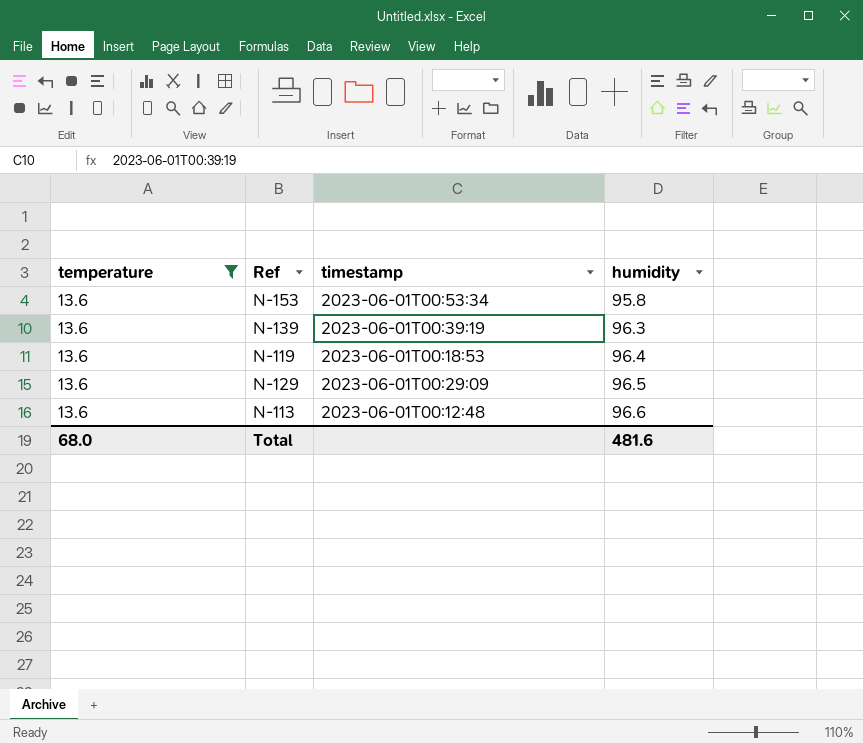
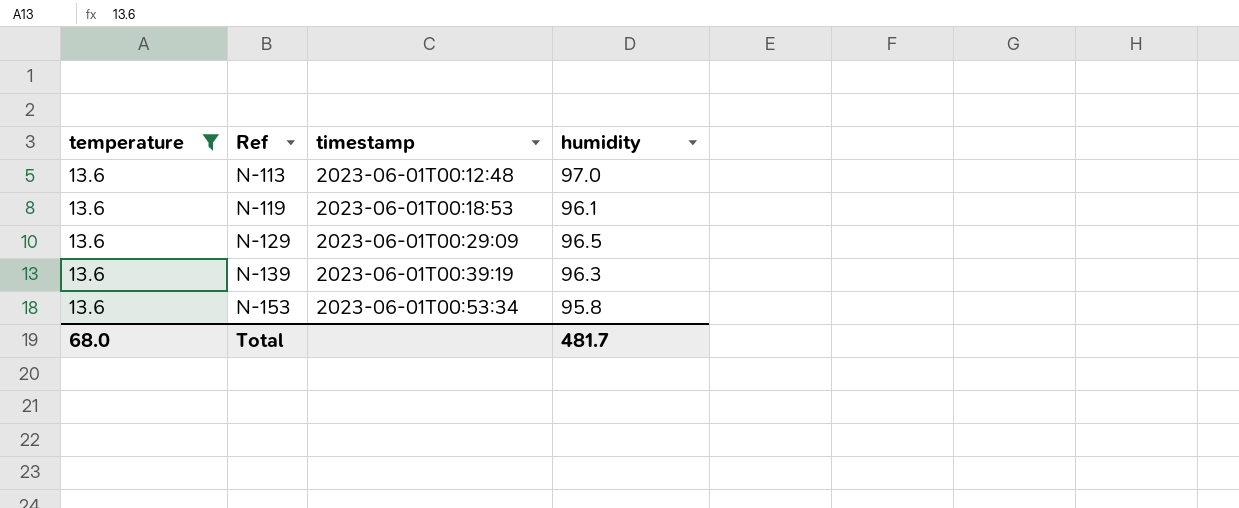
row order: humidity ascending -> Ref ascending
N-113 | humidity: 96.6 -> 97.0
N-119 | humidity: 96.4 -> 96.1
Total | humidity: 481.6 -> 481.7

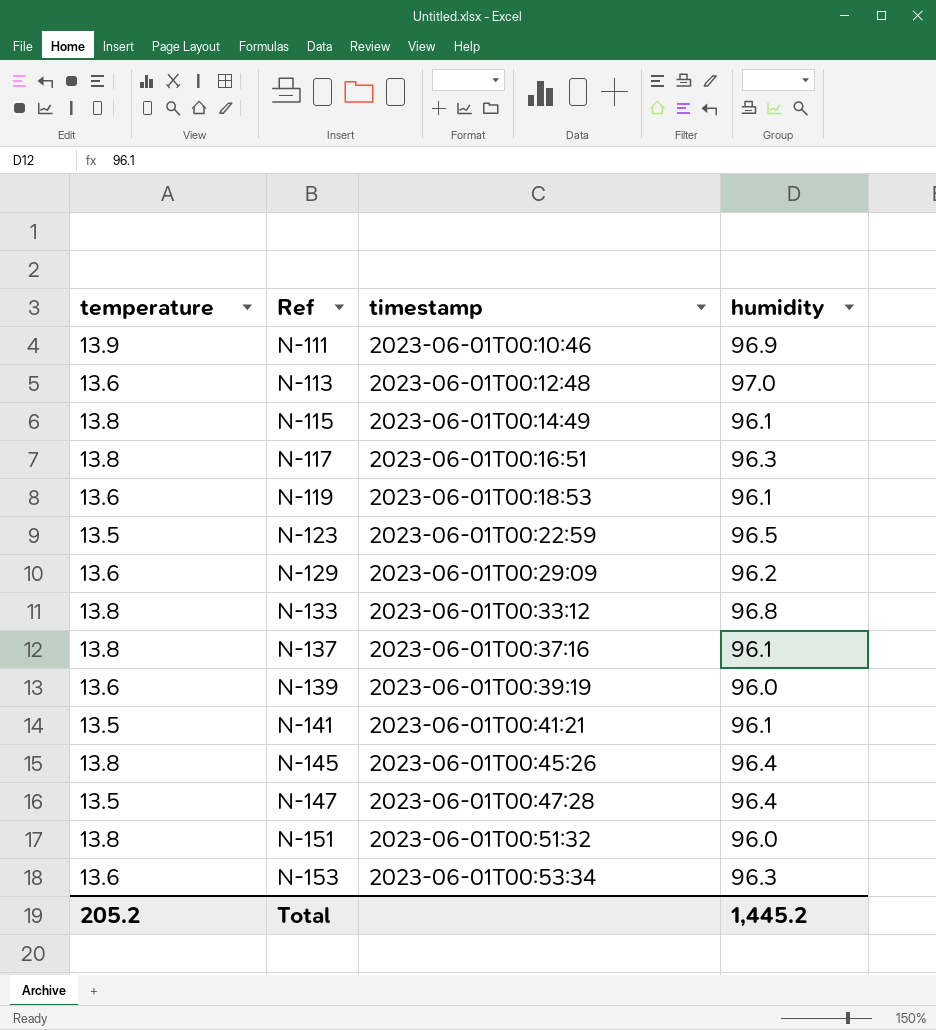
filter: temperature = 13.6 -> none
N-129 | humidity: 96.5 -> 96.2
N-139 | humidity: 96.3 -> 96.0
N-153 | humidity: 95.8 -> 96.3
Total | temperature: 68.0 -> 205.2
Total | humidity: 481.7 -> 1,445.2

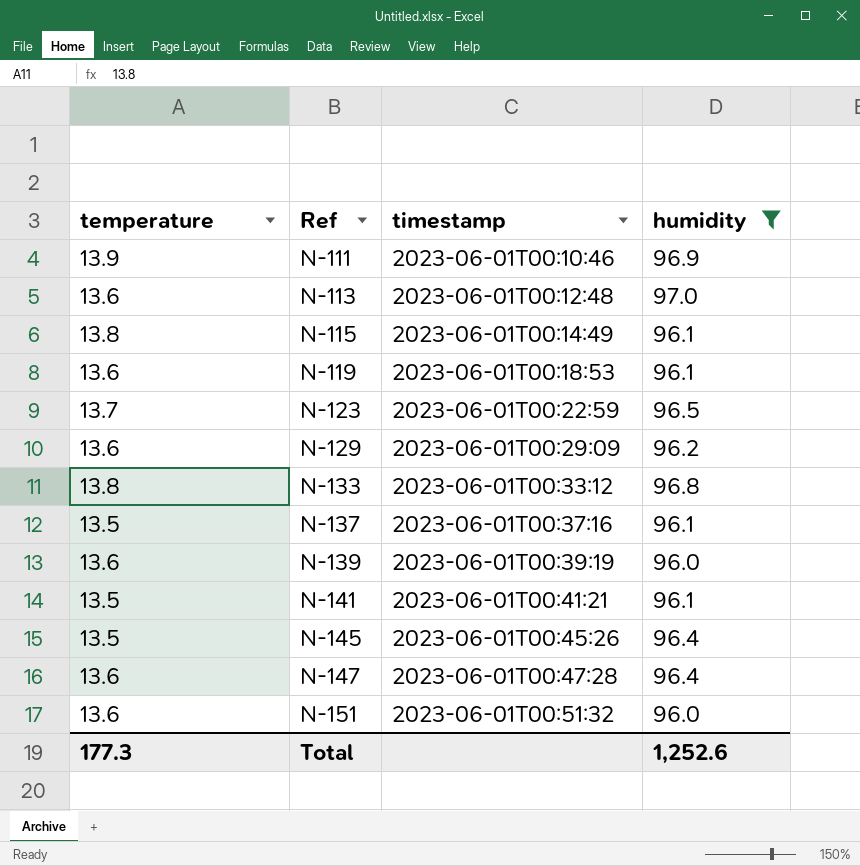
filter: none -> humidity != 96.3
N-123 | temperature: 13.5 -> 13.7
N-137 | temperature: 13.8 -> 13.5
N-145 | temperature: 13.8 -> 13.5
N-147 | temperature: 13.5 -> 13.6
N-151 | temperature: 13.8 -> 13.6
Total | temperature: 205.2 -> 177.3
Total | humidity: 1,445.2 -> 1,252.6

